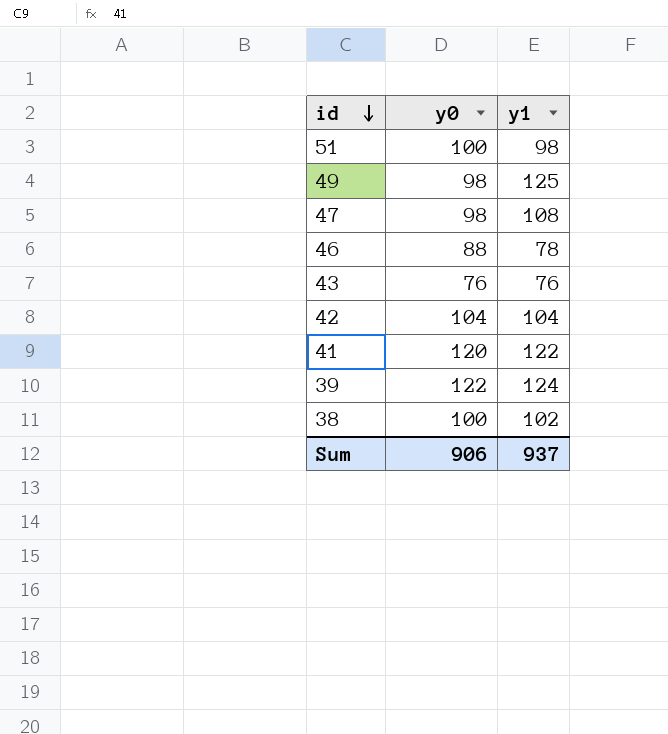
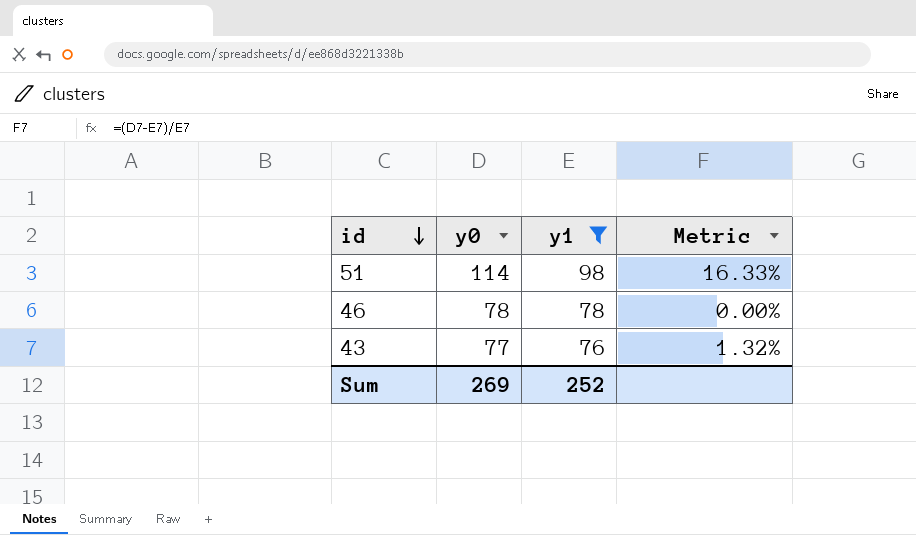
filter: none -> y1 <= 98
column Metric | formula: none -> ([y0] - [y1]) / [y1]
51 | y0: 100 -> 114
46 | y0: 88 -> 78
43 | y0: 76 -> 77
Sum | y0: 906 -> 269
Sum | y1: 937 -> 252

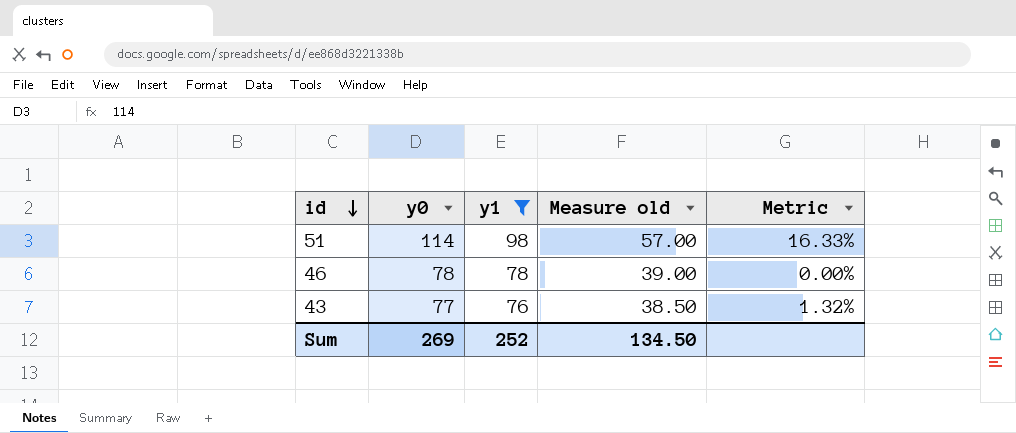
column Measure old | formula: none -> [y0] * 0.5

